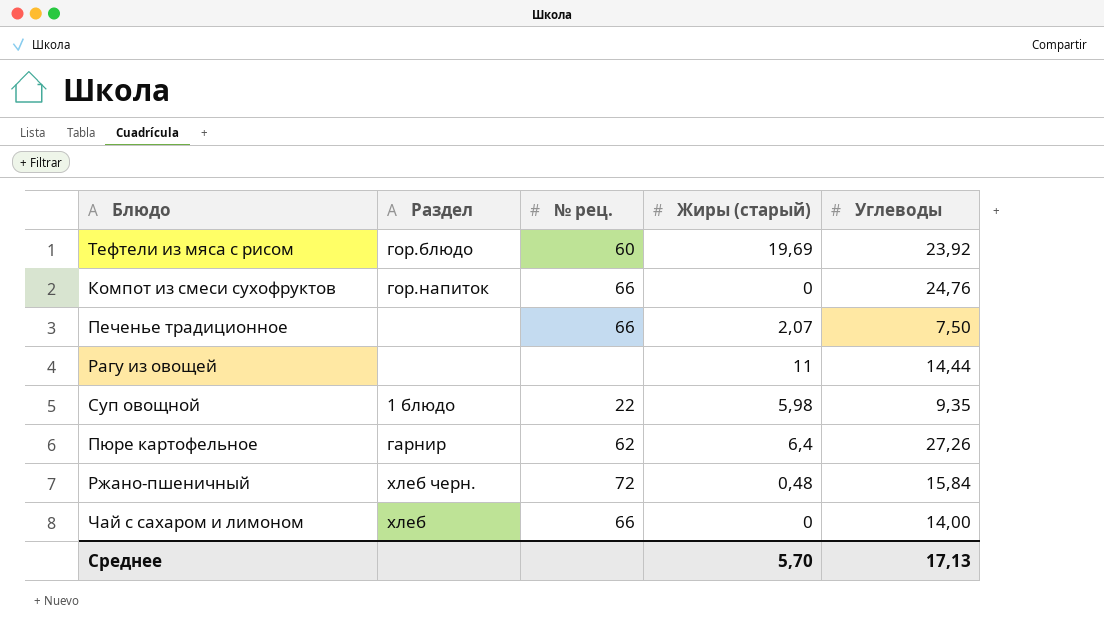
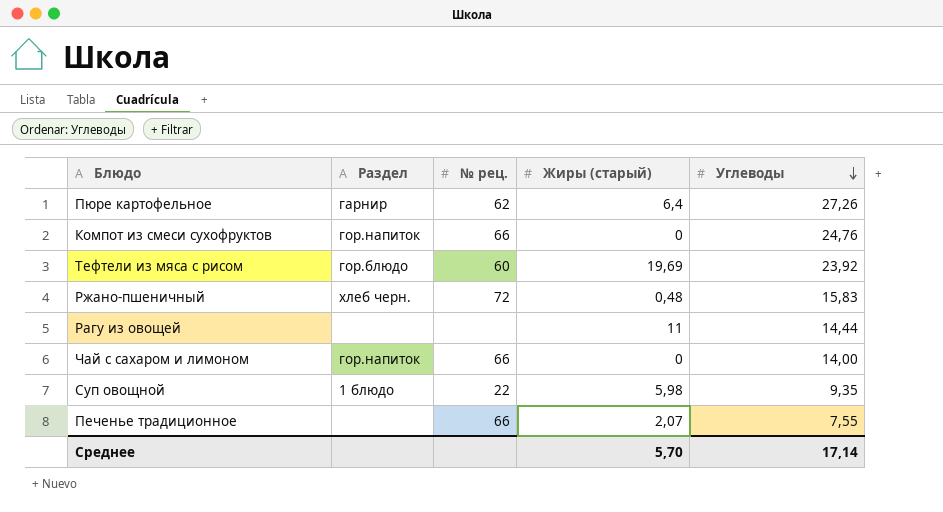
row order: none -> Углеводы descending
Ржано-пшеничный | Углеводы: 15,84 -> 15,83
Чай с сахаром и лимоном | Раздел: хлеб -> гор.напиток
Печенье традиционное | Углеводы: 7,50 -> 7,55
Среднее | Углеводы: 17,13 -> 17,14

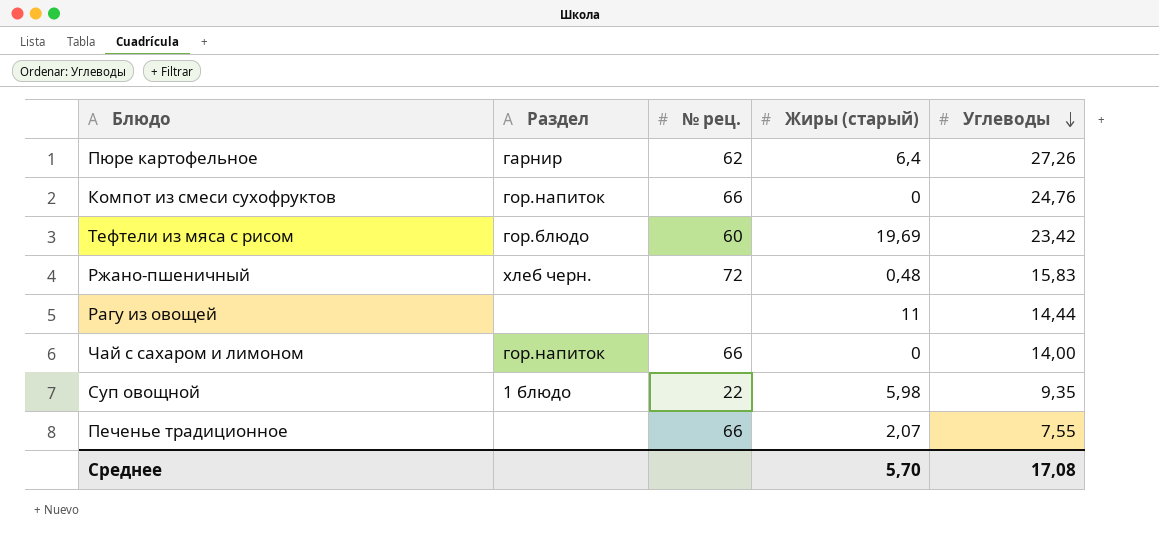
Тефтели из мяса с рисом | Углеводы: 23,92 -> 23,42
Среднее | Углеводы: 17,14 -> 17,08

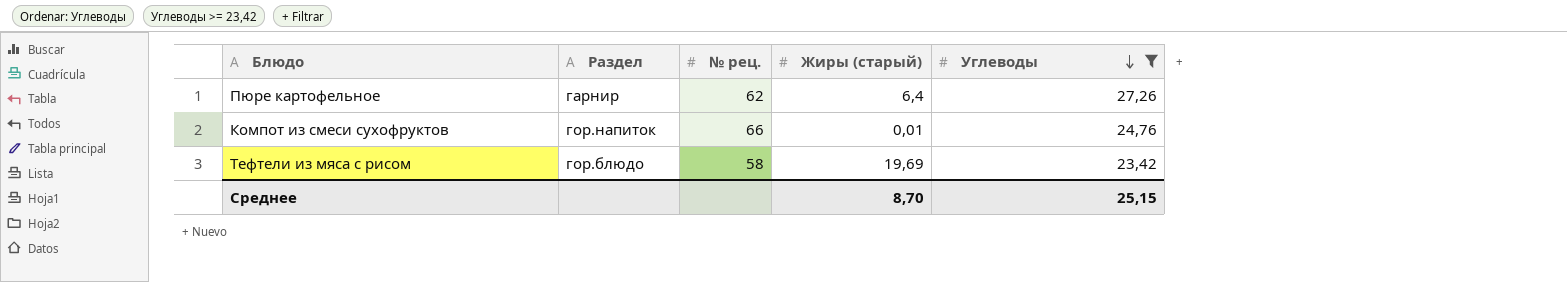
filter: none -> Углеводы >= 23,42
Компот из смеси сухофруктов | Жиры (старый): 0 -> 0,01
Тефтели из мяса с рисом | № рец.: 60 -> 58
Среднее | Жиры (старый): 5,70 -> 8,70
Среднее | Углеводы: 17,08 -> 25,15

